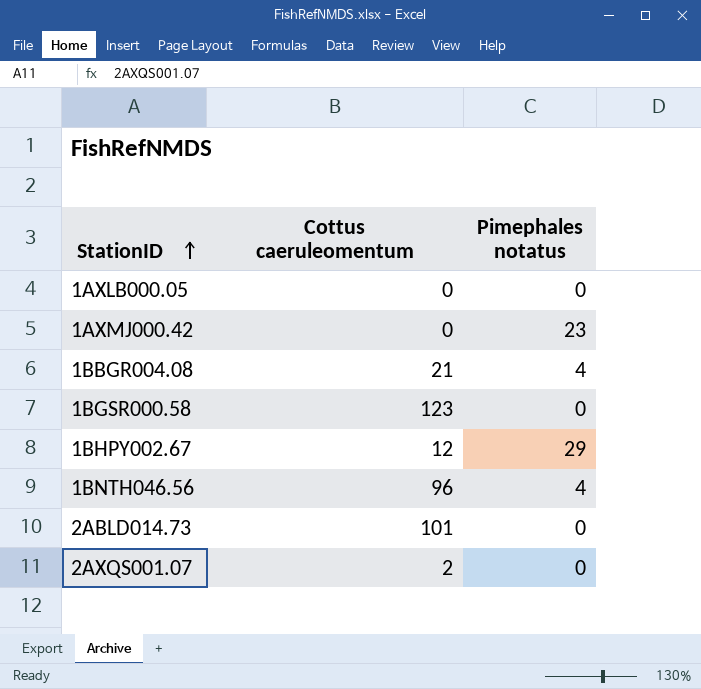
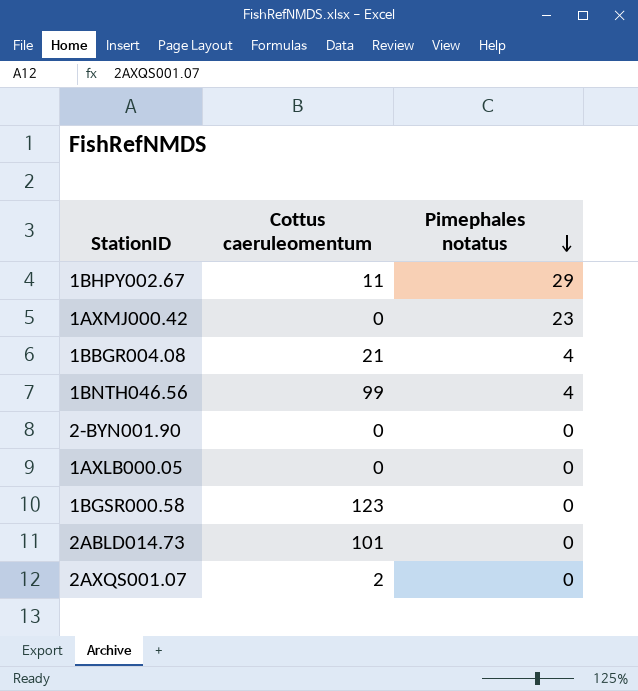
row order: StationID ascending -> Pimephales notatus descending
1BHPY002.67 | Cottus caeruleomentum: 12 -> 11
1BNTH046.56 | Cottus caeruleomentum: 96 -> 99
row 2-BYN001.90: none -> 0 | 0

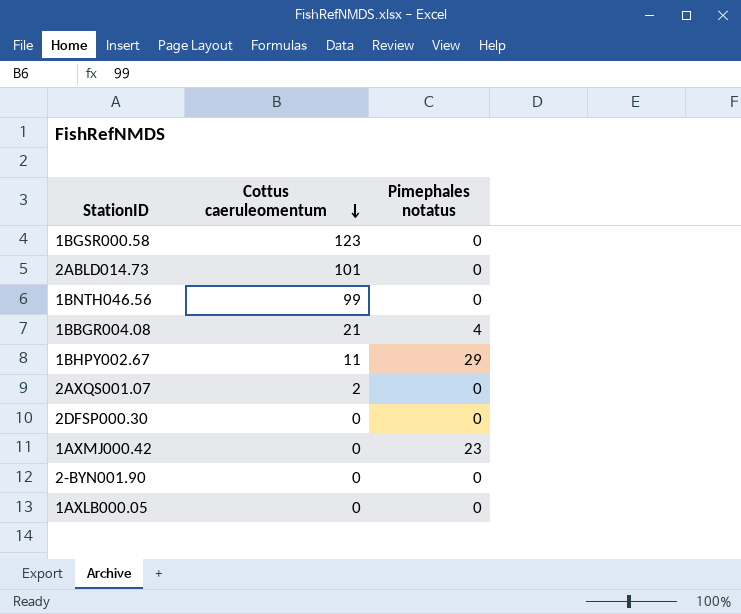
row order: Pimephales notatus descending -> Cottus caeruleomentum descending
1BNTH046.56 | Pimephales notatus: 4 -> 0
row 2DFSP000.30: none -> 0 | 0

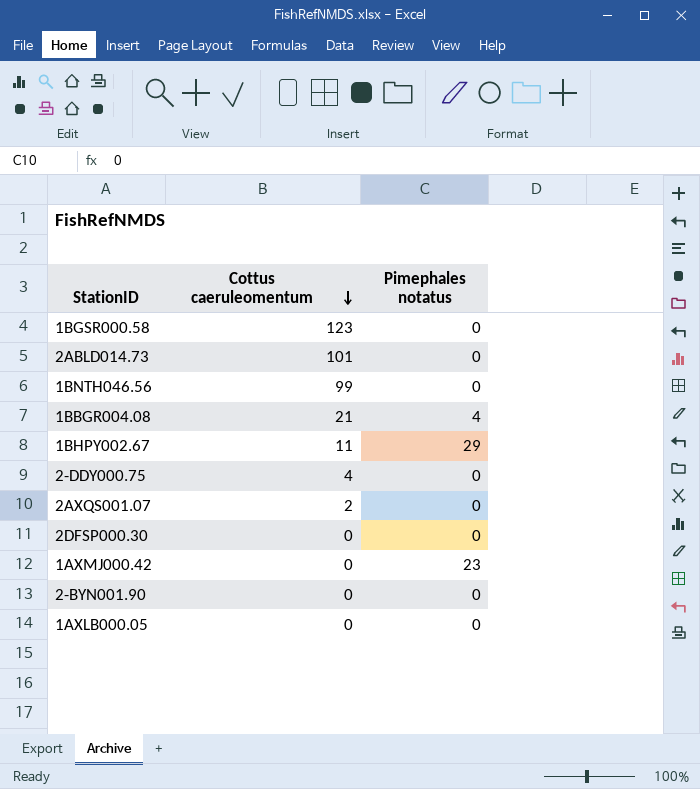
row 2-DDY000.75: none -> 4 | 0

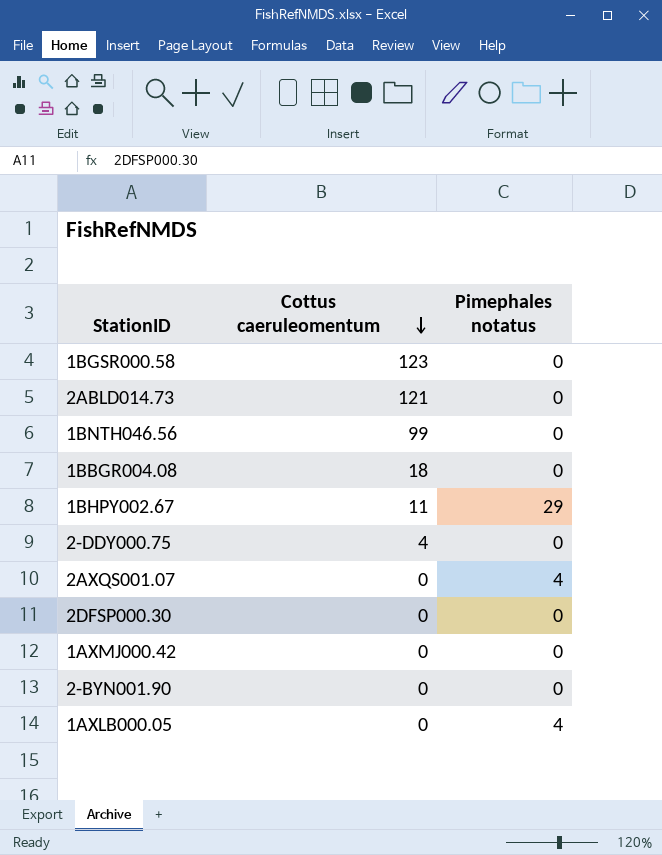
2ABLD014.73 | Cottus caeruleomentum: 101 -> 121
1BBGR004.08 | Cottus caeruleomentum: 21 -> 18
1BBGR004.08 | Pimephales notatus: 4 -> 0
2AXQS001.07 | Cottus caeruleomentum: 2 -> 0
2AXQS001.07 | Pimephales notatus: 0 -> 4
1AXMJ000.42 | Pimephales notatus: 23 -> 0
1AXLB000.05 | Pimephales notatus: 0 -> 4

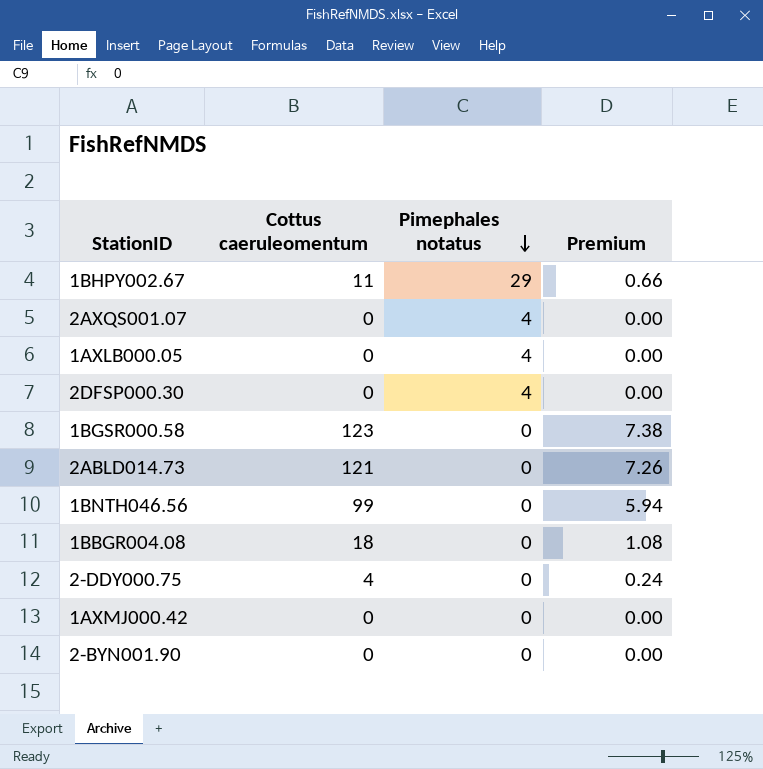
row order: Cottus caeruleomentum descending -> Pimephales notatus descending
column Premium | formula: none -> [Cottus caeruleomentum] * 0.06
2DFSP000.30 | Pimephales notatus: 0 -> 4

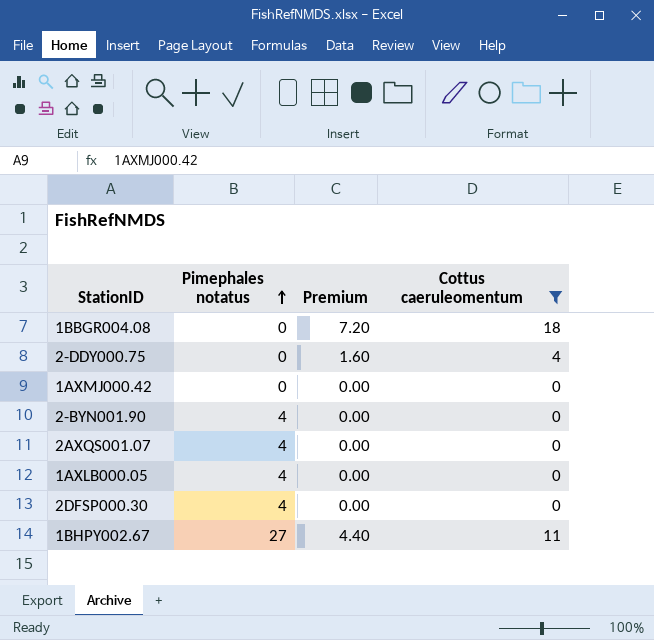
filter: none -> Cottus caeruleomentum <= 18
row order: Pimephales notatus descending -> Pimephales notatus ascending
column Premium | formula: [Cottus caeruleomentum] * 0.06 -> [Cottus caeruleomentum] * 0.4
column Cottus caeruleomentum | position: 2 -> 4
2-BYN001.90 | Pimephales notatus: 0 -> 4
1BHPY002.67 | Pimephales notatus: 29 -> 27

